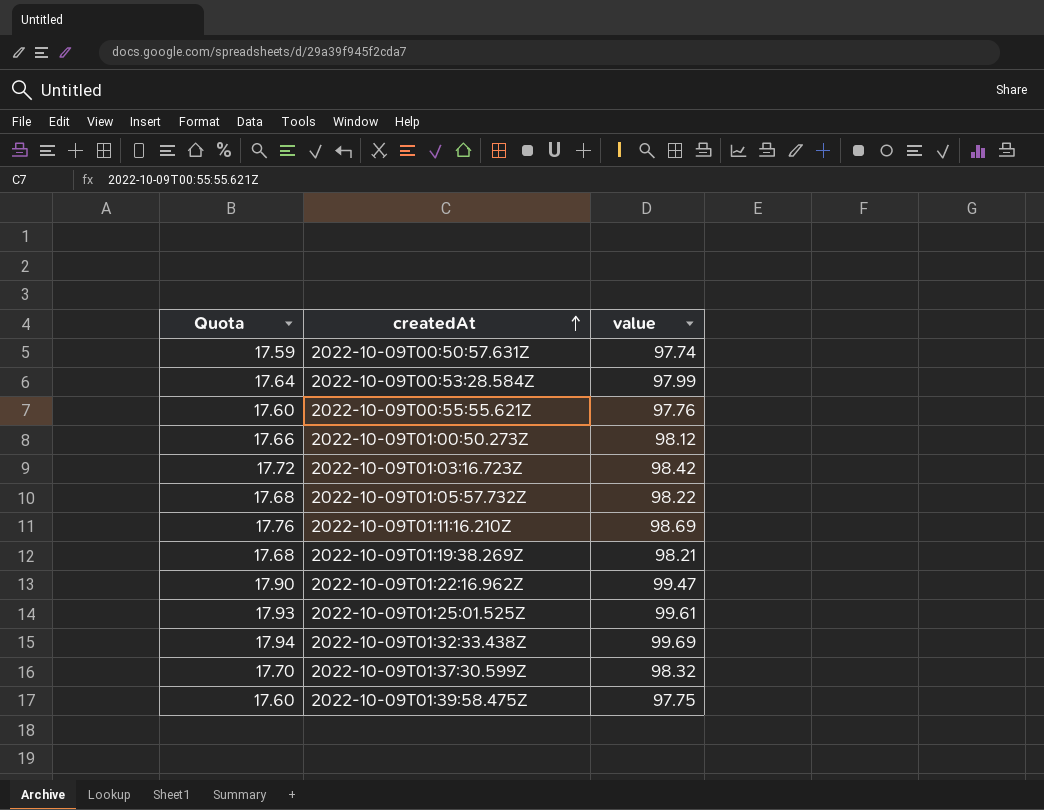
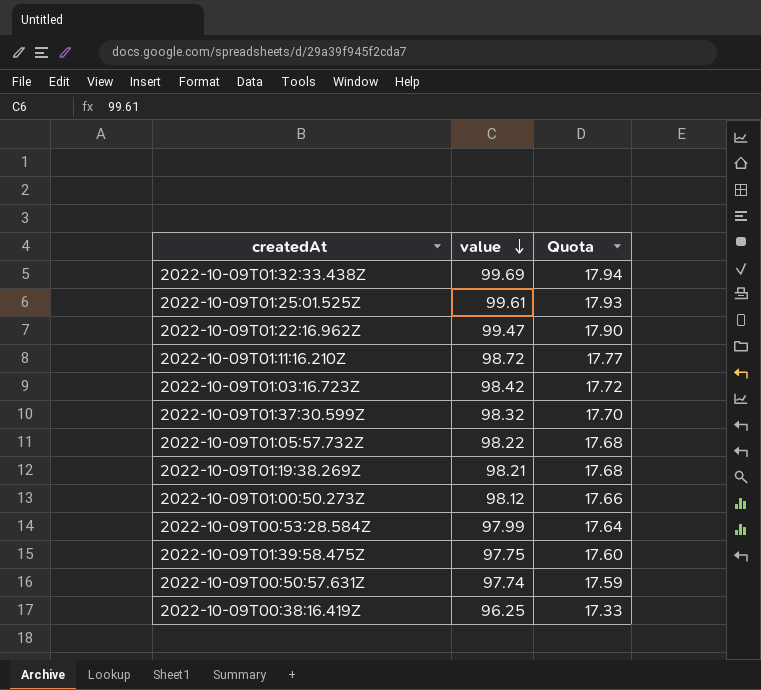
row order: createdAt ascending -> value descending
column Quota | position: 1 -> 3
row 2022-10-09T00:55:55.621Z: 17.60 | 97.76 -> none
2022-10-09T01:11:16.210Z | value: 98.69 -> 98.72
2022-10-09T01:11:16.210Z | Quota: 17.76 -> 17.77
row 2022-10-09T00:38:16.419Z: none -> 96.25 | 17.33

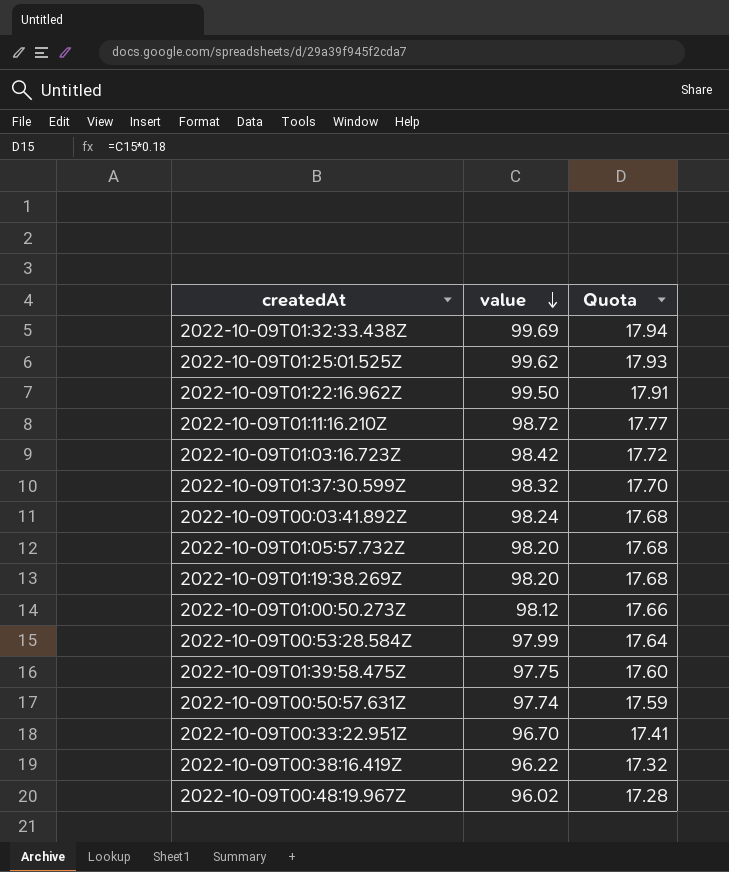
2022-10-09T01:25:01.525Z | value: 99.61 -> 99.62
2022-10-09T01:22:16.962Z | value: 99.47 -> 99.50
2022-10-09T01:22:16.962Z | Quota: 17.90 -> 17.91
row 2022-10-09T00:03:41.892Z: none -> 98.24 | 17.68
2022-10-09T01:05:57.732Z | value: 98.22 -> 98.20
2022-10-09T01:19:38.269Z | value: 98.21 -> 98.20
row 2022-10-09T00:33:22.951Z: none -> 96.70 | 17.41
2022-10-09T00:38:16.419Z | value: 96.25 -> 96.22
2022-10-09T00:38:16.419Z | Quota: 17.33 -> 17.32
row 2022-10-09T00:48:19.967Z: none -> 96.02 | 17.28

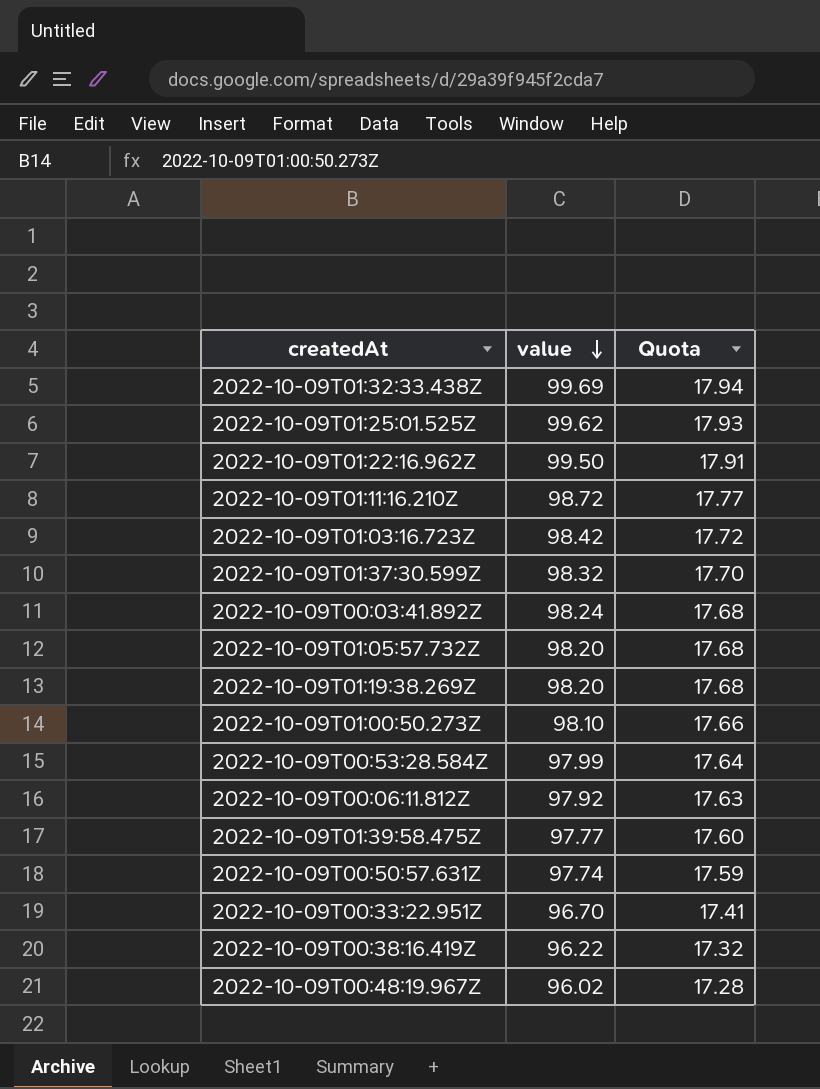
2022-10-09T01:00:50.273Z | value: 98.12 -> 98.10
row 2022-10-09T00:06:11.812Z: none -> 97.92 | 17.63
2022-10-09T01:39:58.475Z | value: 97.75 -> 97.77

